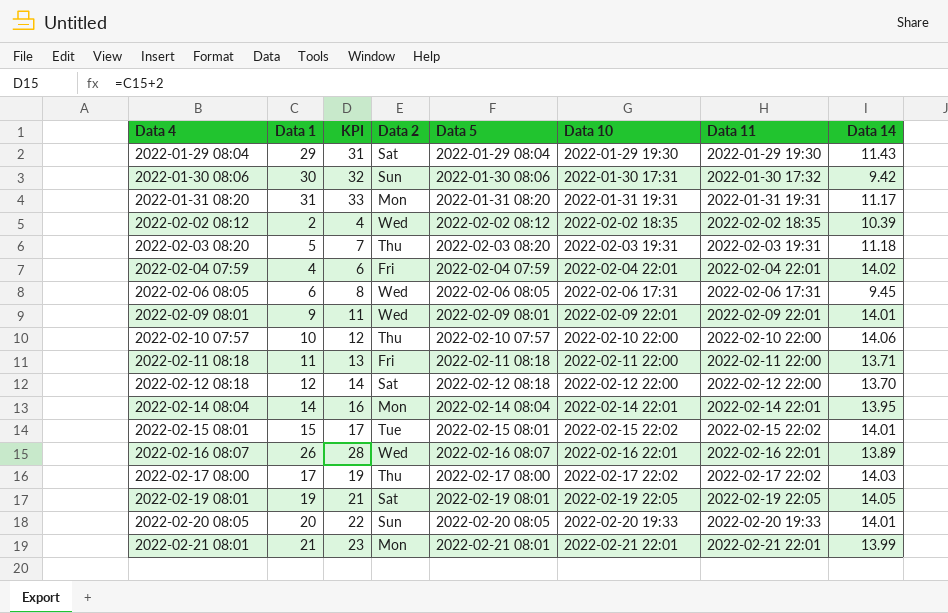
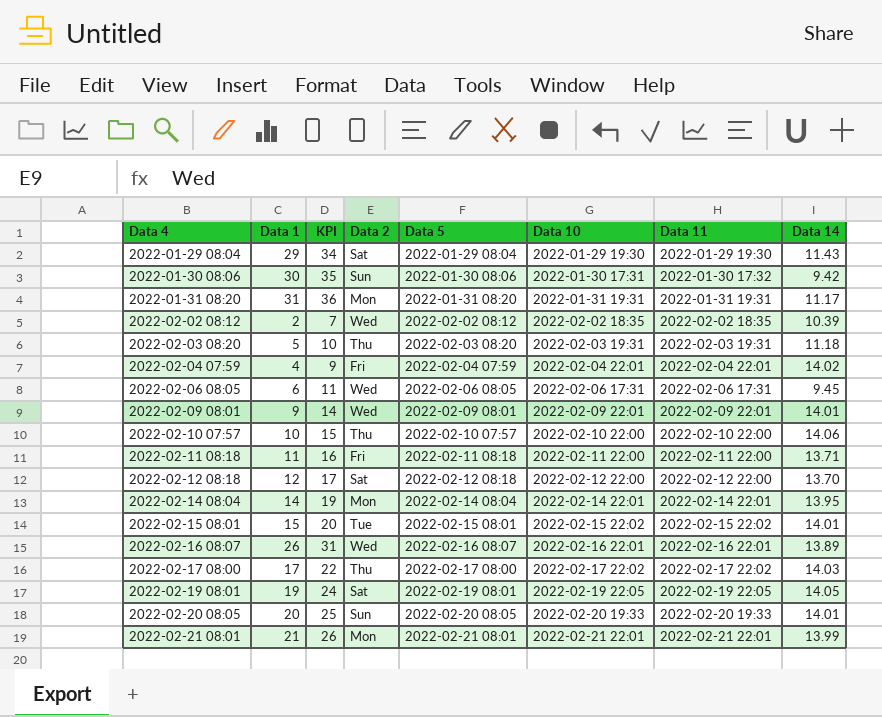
column KPI | formula: [Data 1] + 2 -> [Data 1] + 5

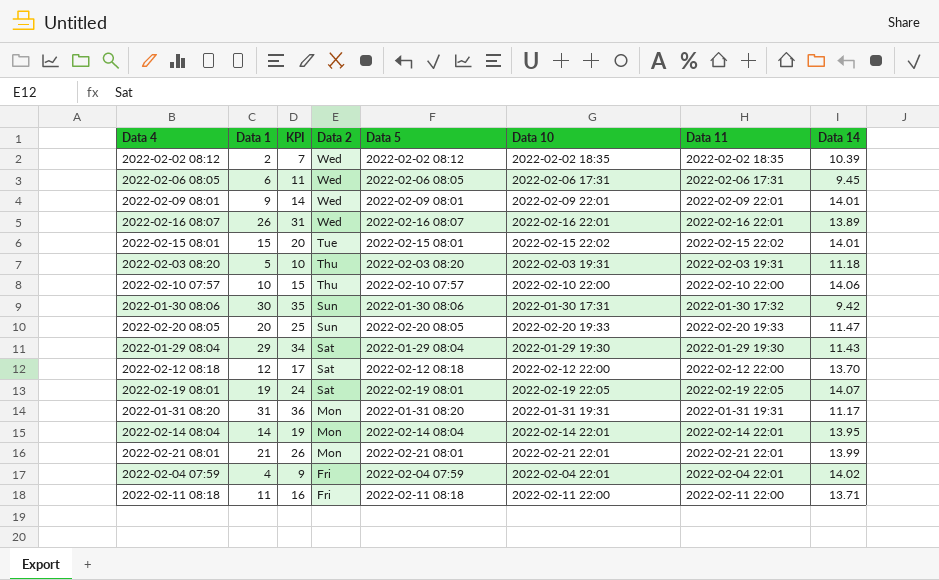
row order: Data 4 ascending -> Data 2 descending
row 2022-02-17 08:00: 17 | 22 | Thu | 2022-02-17 08:00 | 2022-02-17 22:02 | 2022-02-17 22:02 | 14.03 -> none
2022-02-20 08:05 | Data 14: 14.01 -> 11.47
2022-02-19 08:01 | Data 14: 14.05 -> 14.07

